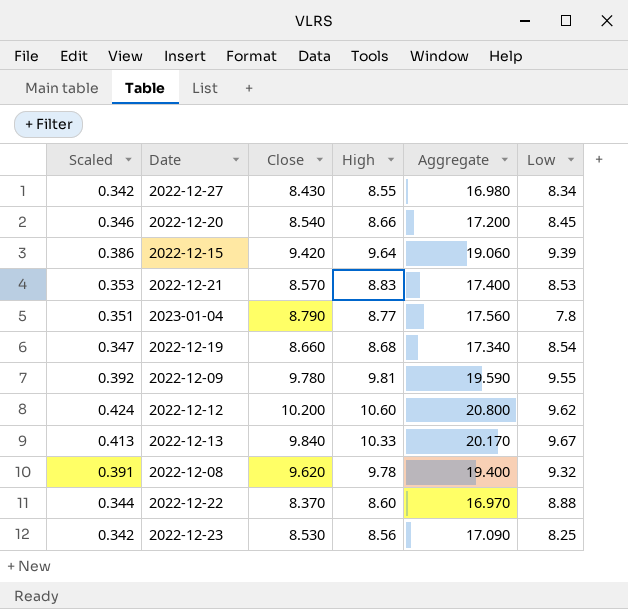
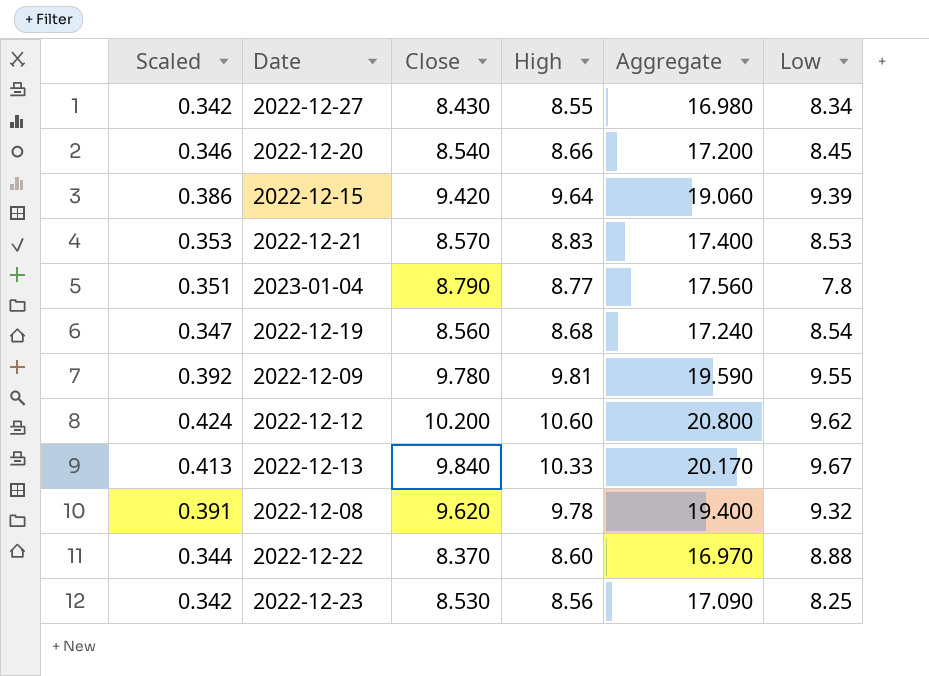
2022-12-19 | Close: 8.660 -> 8.560
2022-12-19 | Aggregate: 17.340 -> 17.240

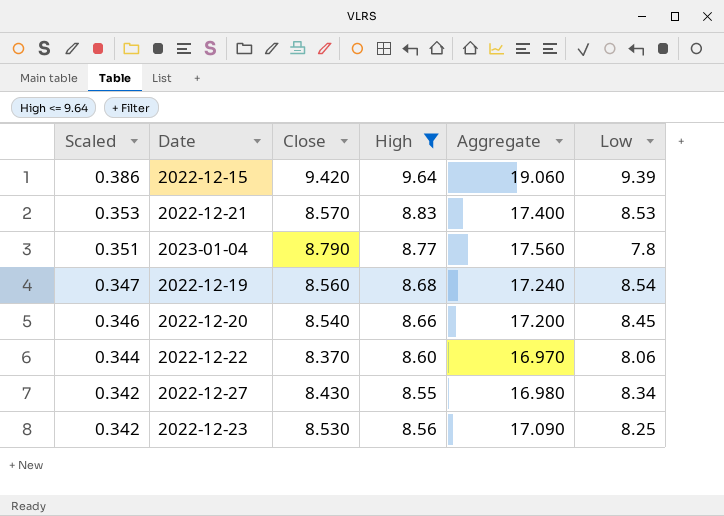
filter: none -> High <= 9.64
row order: none -> Scaled descending
2022-12-22 | Low: 8.88 -> 8.06

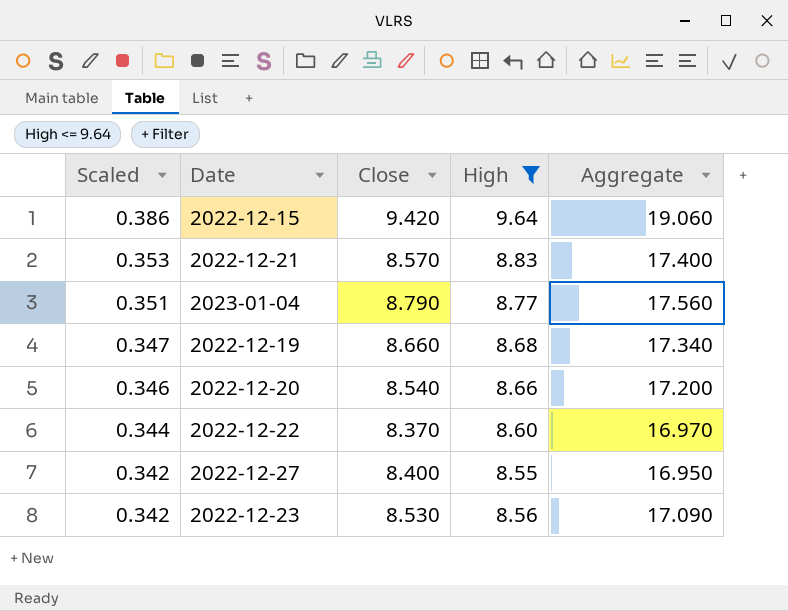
column Low | position: 6 -> none
2022-12-19 | Close: 8.560 -> 8.660
2022-12-19 | Aggregate: 17.240 -> 17.340
2022-12-27 | Close: 8.430 -> 8.400
2022-12-27 | Aggregate: 16.980 -> 16.950

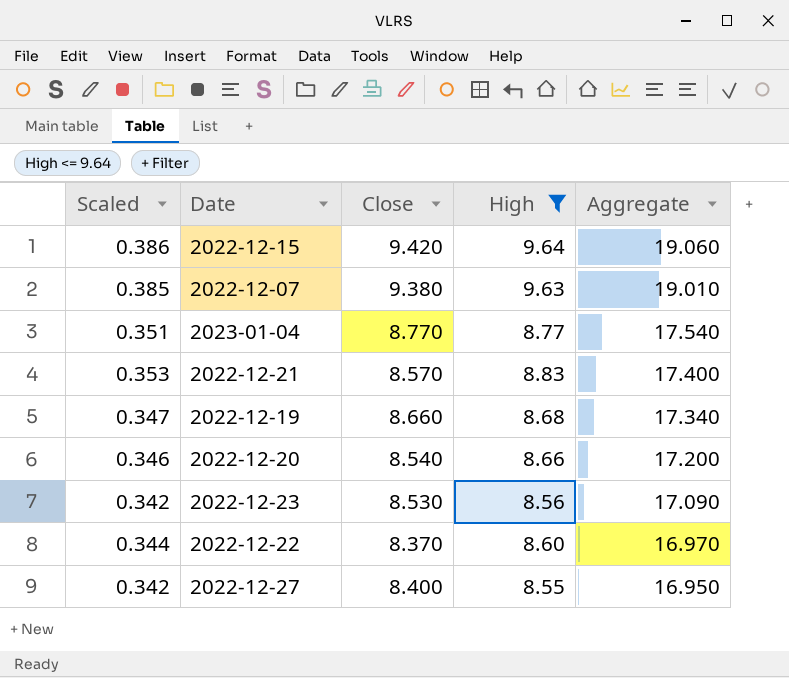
row order: Scaled descending -> Aggregate descending
row 2022-12-07: none -> 0.385 | 9.380 | 9.63 | 19.010
2023-01-04 | Close: 8.790 -> 8.770
2023-01-04 | Aggregate: 17.560 -> 17.540

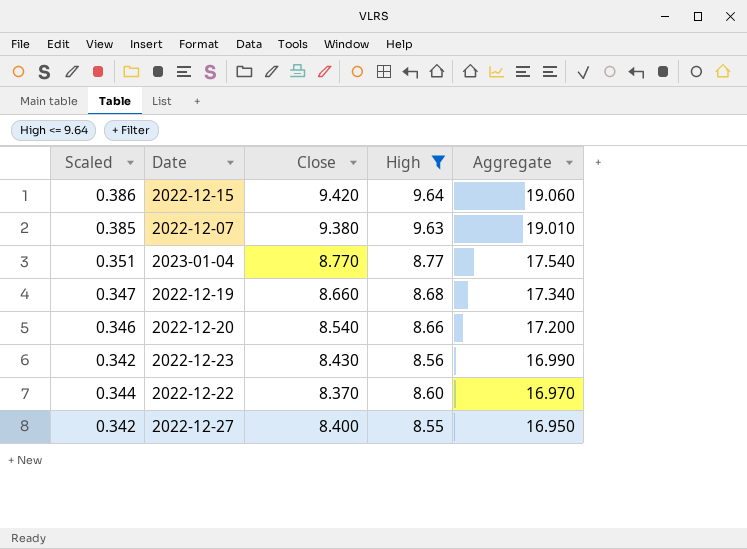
row 2022-12-21: 0.353 | 8.570 | 8.83 | 17.400 -> none
2022-12-23 | Close: 8.530 -> 8.430
2022-12-23 | Aggregate: 17.090 -> 16.990

